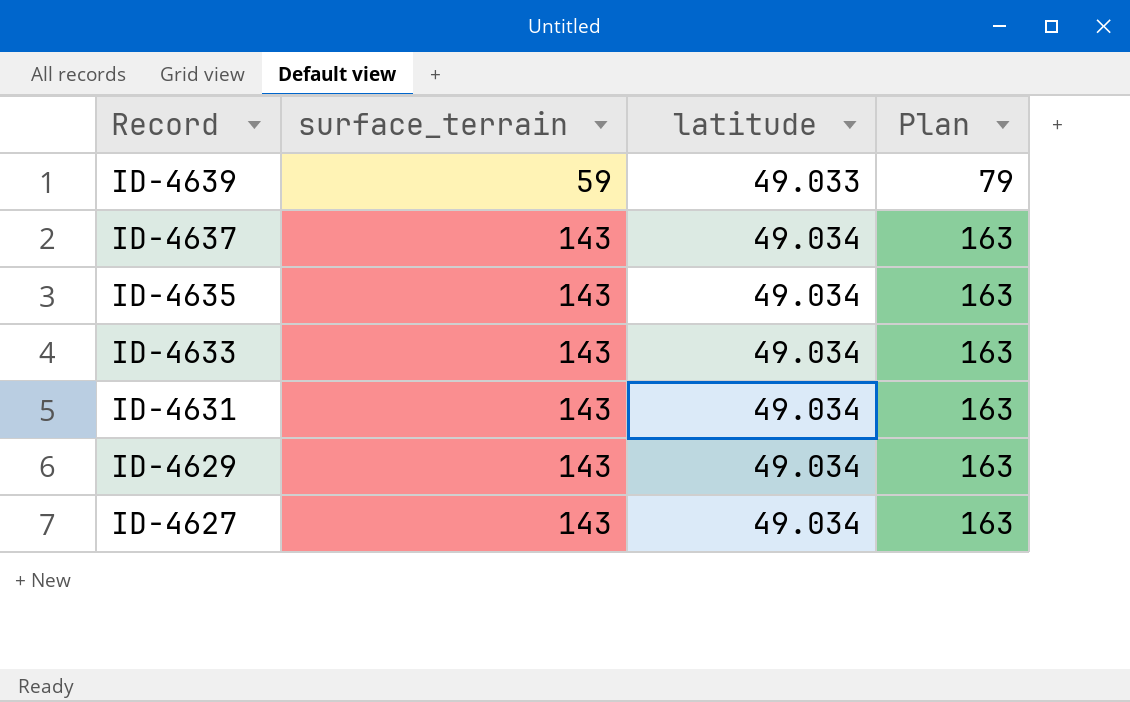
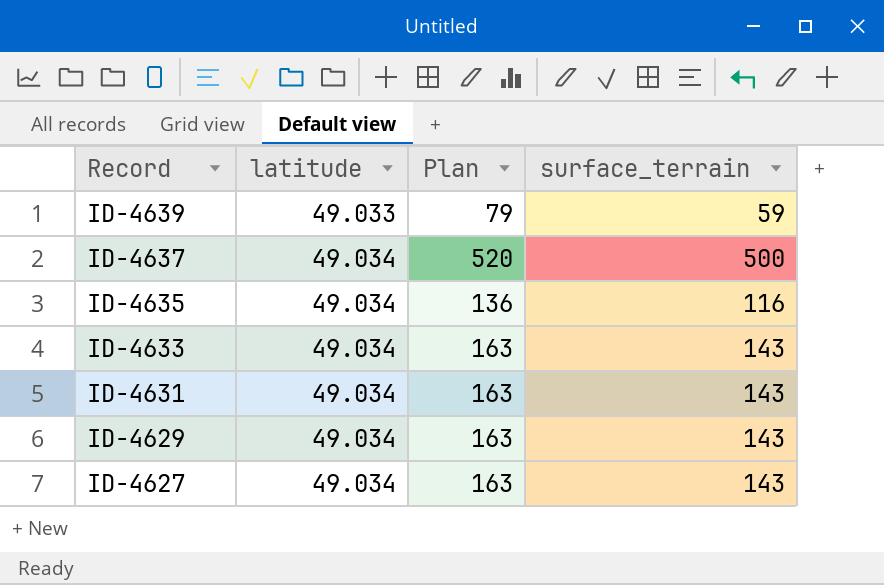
column surface_terrain | position: 2 -> 4
ID-4637 | Plan: 163 -> 520
ID-4637 | surface_terrain: 143 -> 500
ID-4635 | Plan: 163 -> 136
ID-4635 | surface_terrain: 143 -> 116

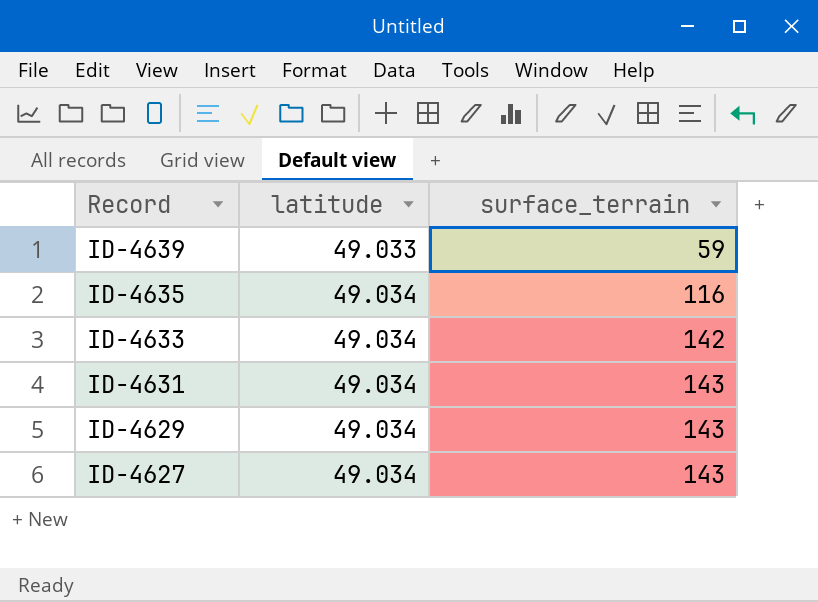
column Plan | formula: [surface_terrain] + 20 -> none
row ID-4637: 49.034 | 520 | 500 -> none
ID-4633 | surface_terrain: 143 -> 142

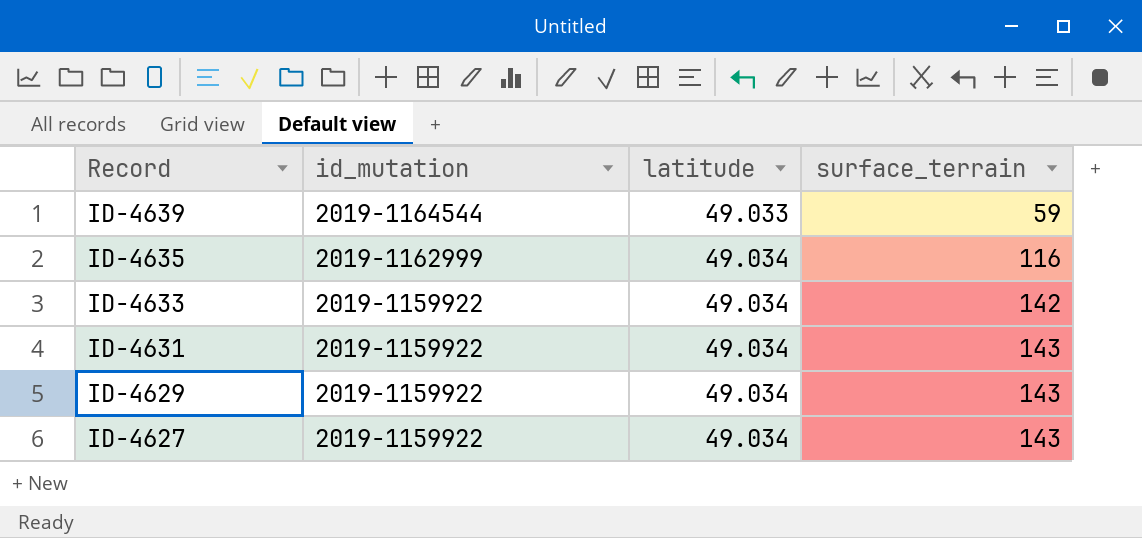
column id_mutation | position: none -> 2

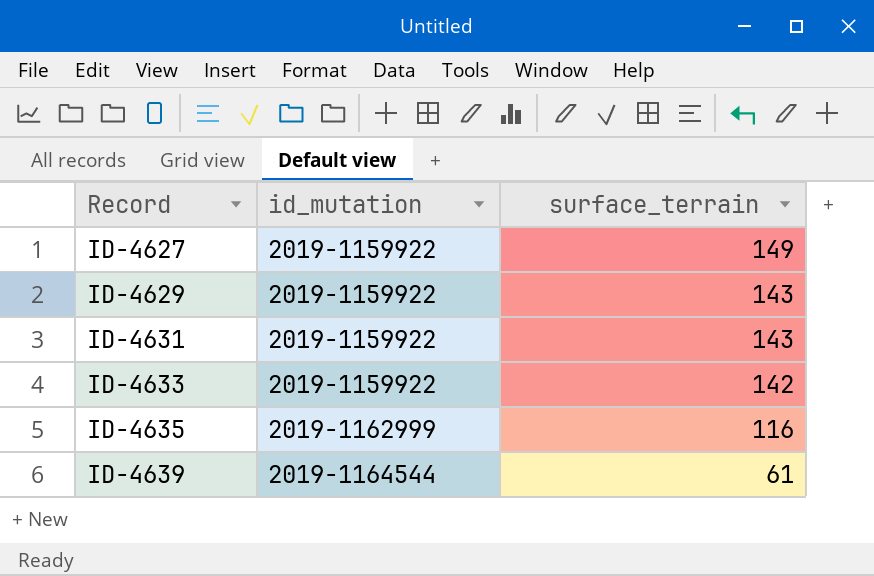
row order: Record descending -> Record ascending
column latitude | position: 3 -> none
ID-4627 | surface_terrain: 143 -> 149
ID-4639 | surface_terrain: 59 -> 61

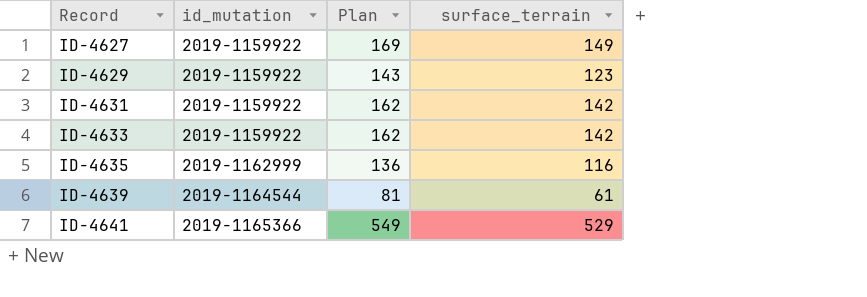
column Plan | formula: none -> [surface_terrain] + 20
ID-4629 | surface_terrain: 143 -> 123
ID-4631 | surface_terrain: 143 -> 142
row ID-4641: none -> 2019-1165366 | 549 | 529

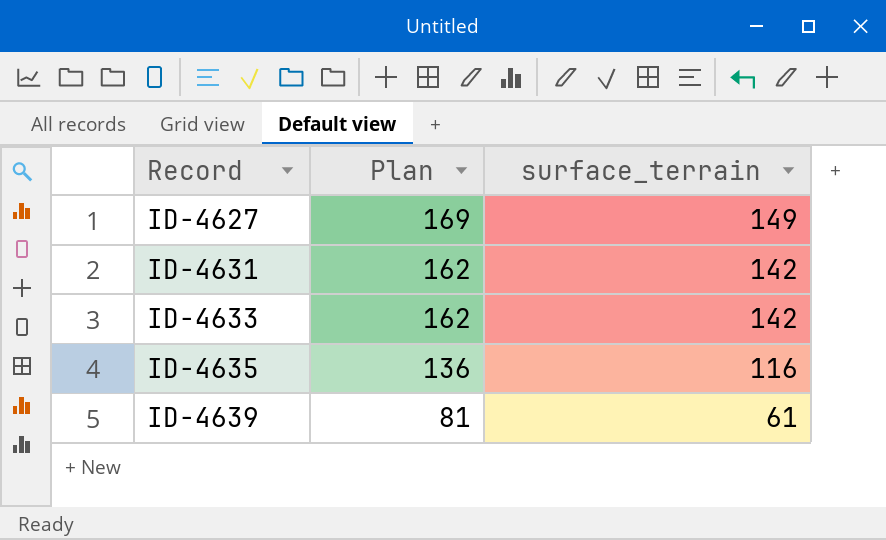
column id_mutation | position: 2 -> none
row ID-4629: 2019-1159922 | 143 | 123 -> none
row ID-4641: 2019-1165366 | 549 | 529 -> none

